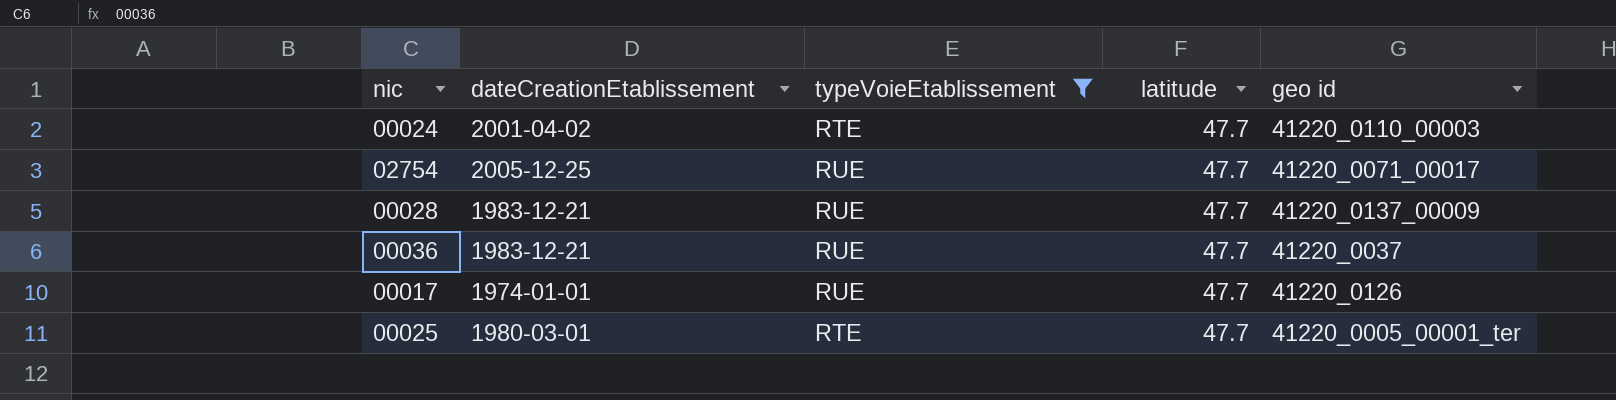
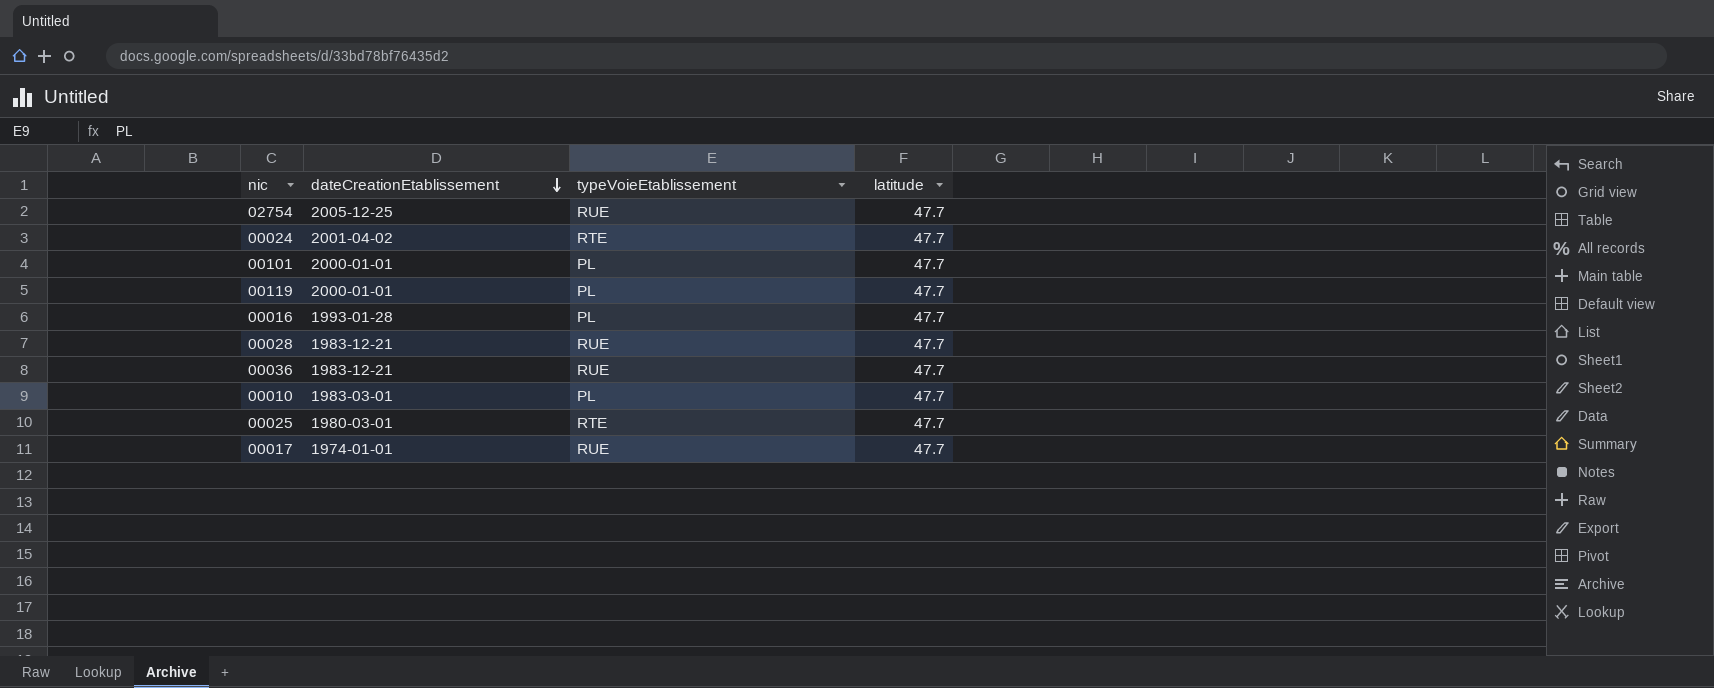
filter: typeVoieEtablissement != PL -> none
row order: none -> dateCreationEtablissement descending
column geo id | position: 5 -> none

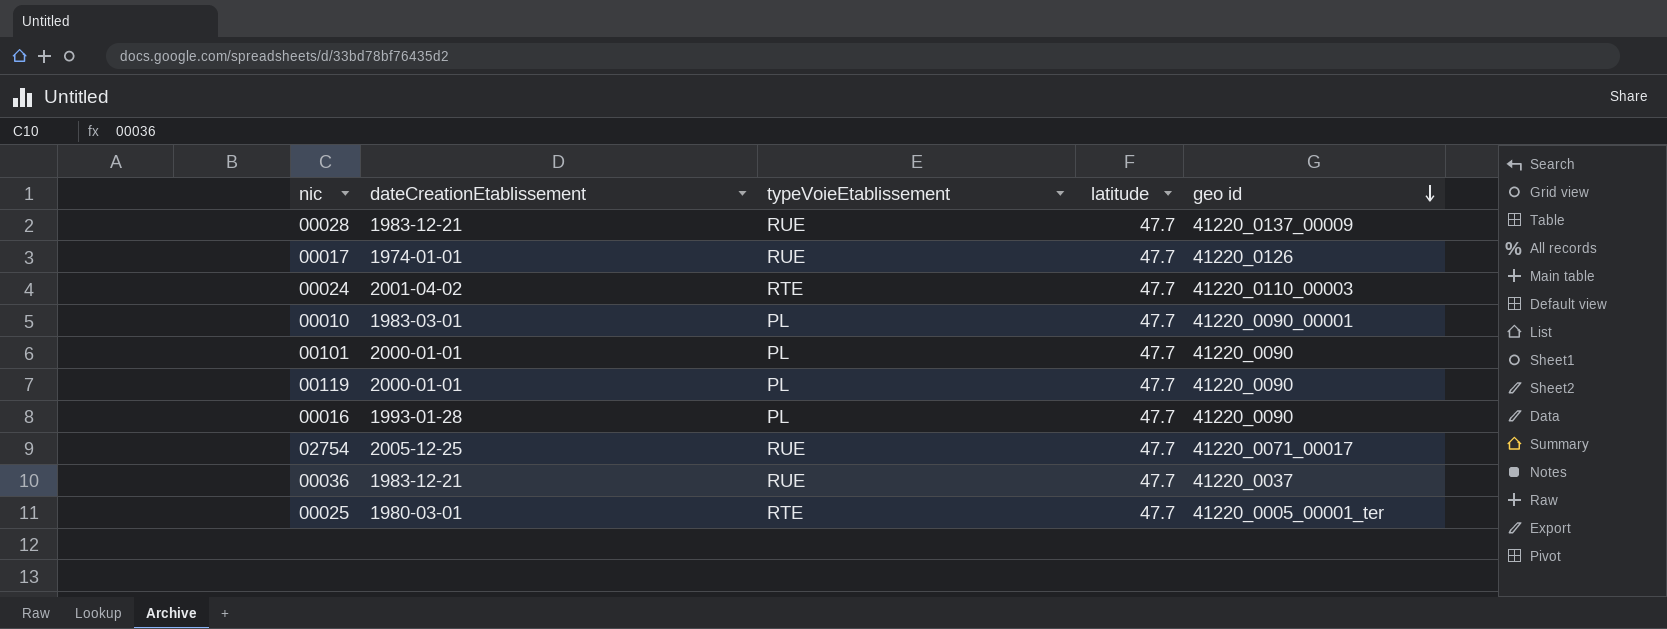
row order: dateCreationEtablissement descending -> geo id descending
column geo id | position: none -> 5

